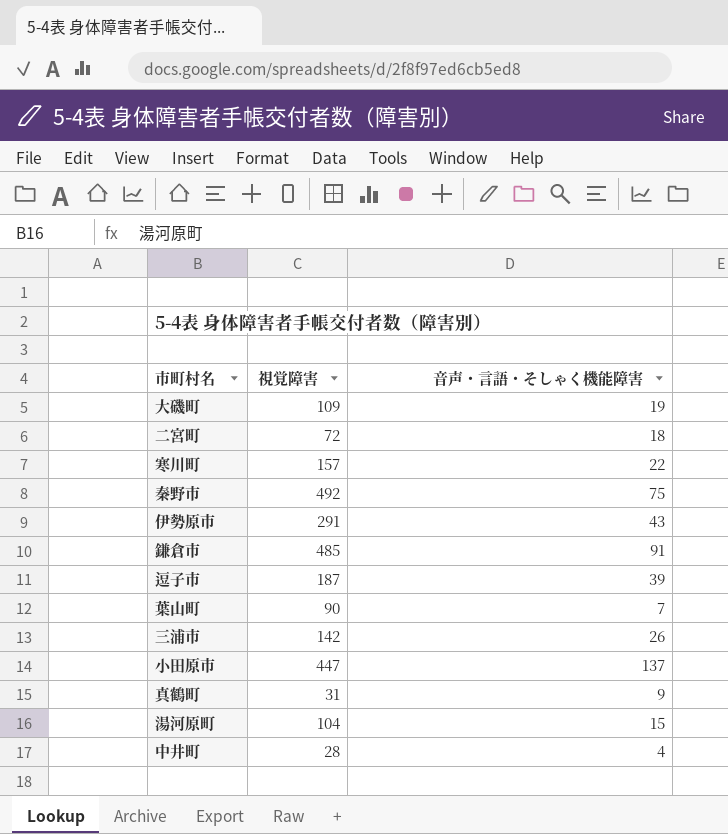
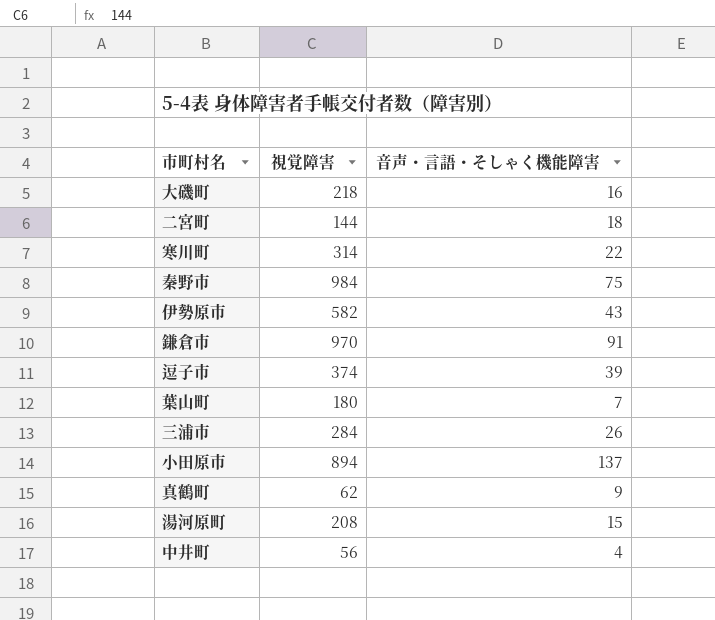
大磯町 | 視覚障害: 109 -> 218
大磯町 | 音声・言語・そしゃく機能障害: 19 -> 16
二宮町 | 視覚障害: 72 -> 144
寒川町 | 視覚障害: 157 -> 314
秦野市 | 視覚障害: 492 -> 984
伊勢原市 | 視覚障害: 291 -> 582
鎌倉市 | 視覚障害: 485 -> 970
逗子市 | 視覚障害: 187 -> 374
葉山町 | 視覚障害: 90 -> 180
三浦市 | 視覚障害: 142 -> 284
小田原市 | 視覚障害: 447 -> 894
真鶴町 | 視覚障害: 31 -> 62
湯河原町 | 視覚障害: 104 -> 208
中井町 | 視覚障害: 28 -> 56

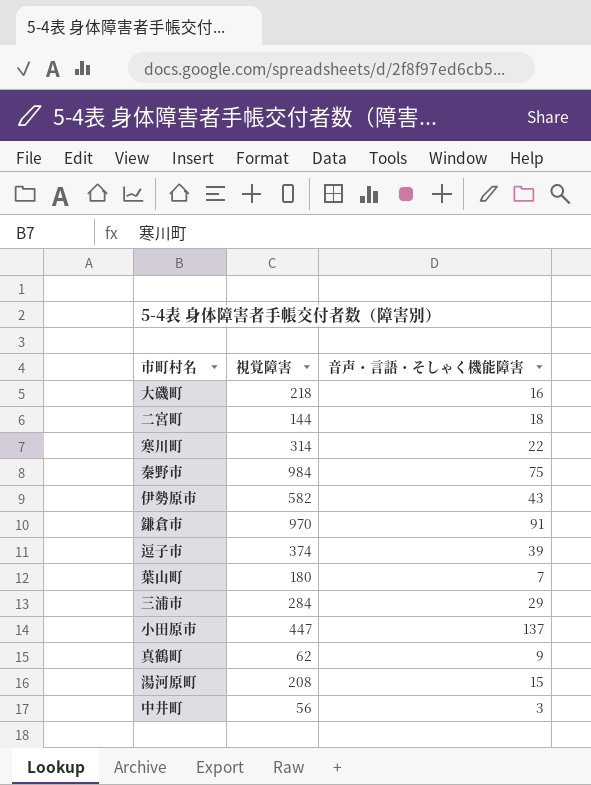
三浦市 | 音声・言語・そしゃく機能障害: 26 -> 29
小田原市 | 視覚障害: 894 -> 447
中井町 | 音声・言語・そしゃく機能障害: 4 -> 3

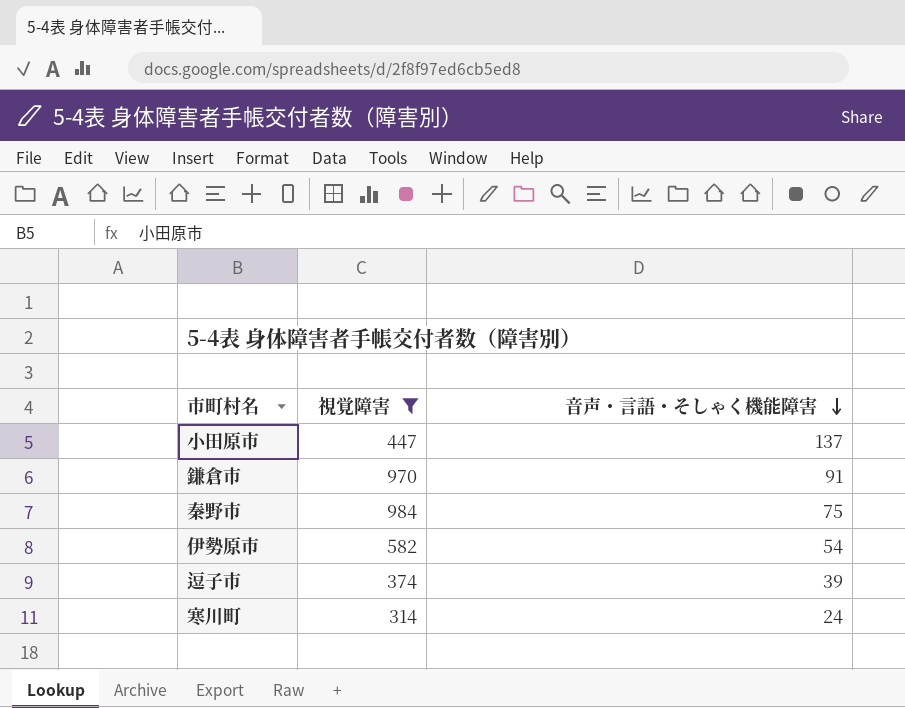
filter: none -> 視覚障害 >= 314
row order: none -> 音声・言語・そしゃく機能障害 descending
伊勢原市 | 音声・言語・そしゃく機能障害: 43 -> 54
寒川町 | 音声・言語・そしゃく機能障害: 22 -> 24

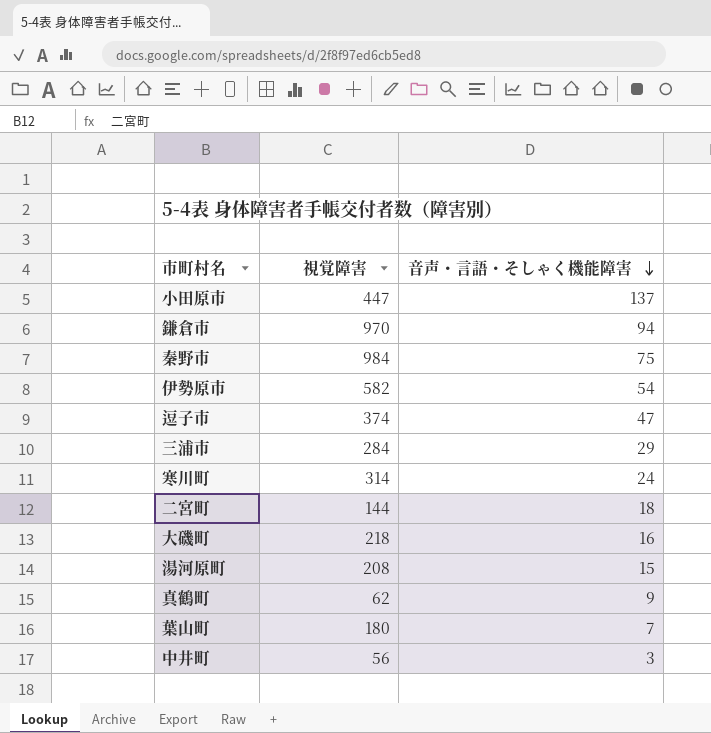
filter: 視覚障害 >= 314 -> none
鎌倉市 | 音声・言語・そしゃく機能障害: 91 -> 94
逗子市 | 音声・言語・そしゃく機能障害: 39 -> 47

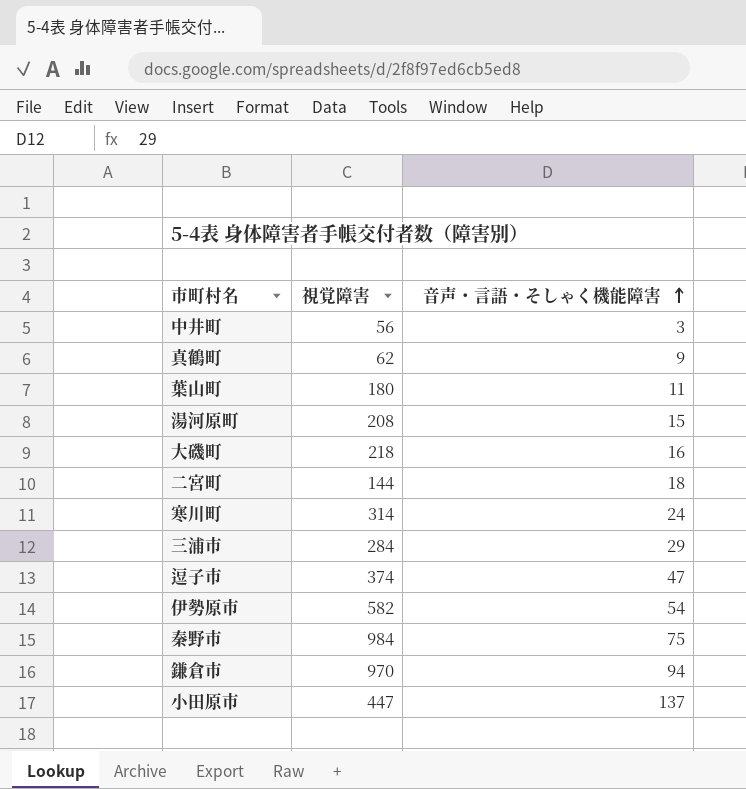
row order: 音声・言語・そしゃく機能障害 descending -> 音声・言語・そしゃく機能障害 ascending
葉山町 | 音声・言語・そしゃく機能障害: 7 -> 11

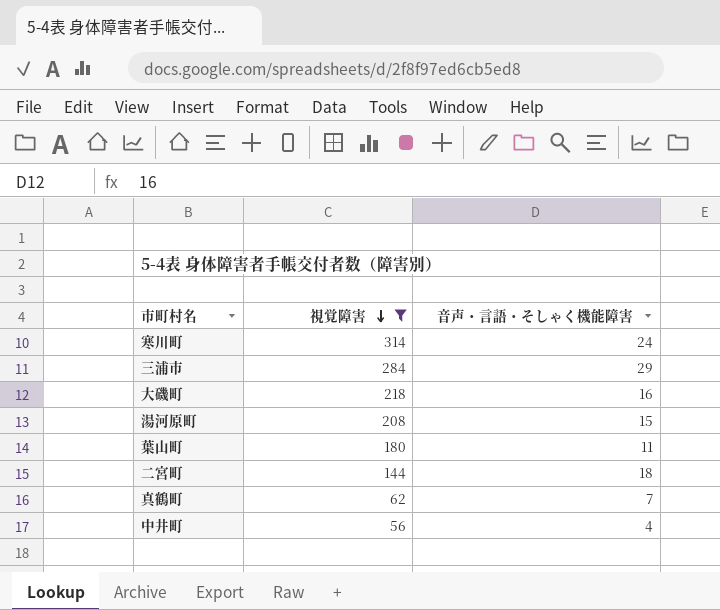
filter: none -> 視覚障害 <= 314
row order: 音声・言語・そしゃく機能障害 ascending -> 視覚障害 descending
真鶴町 | 音声・言語・そしゃく機能障害: 9 -> 7
中井町 | 音声・言語・そしゃく機能障害: 3 -> 4

